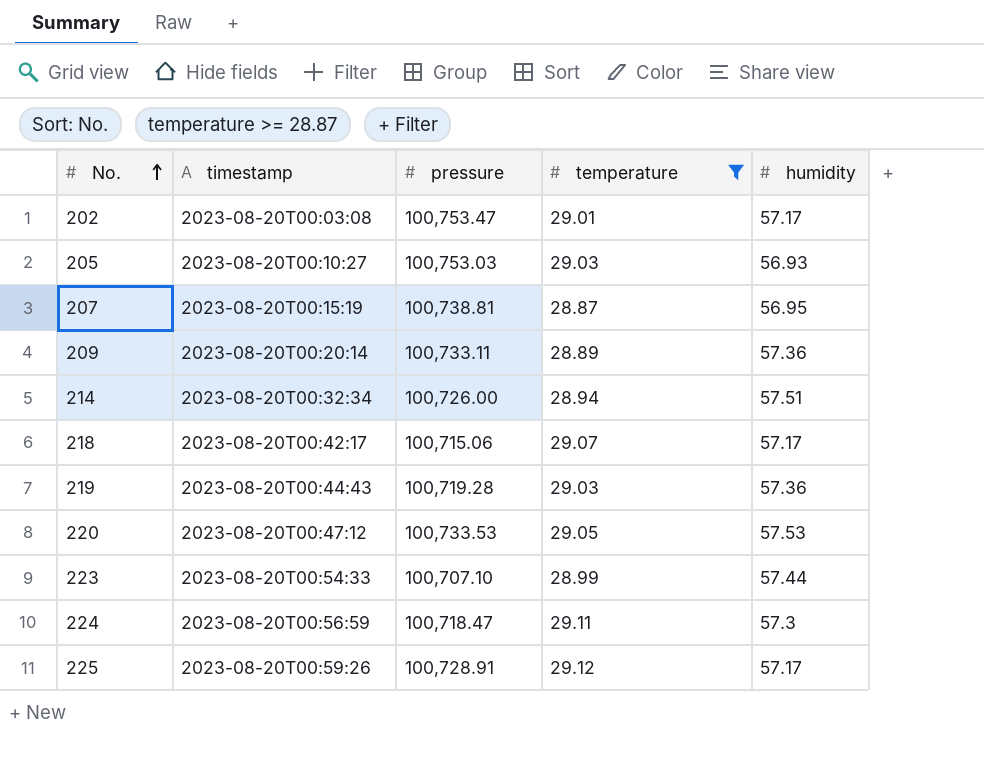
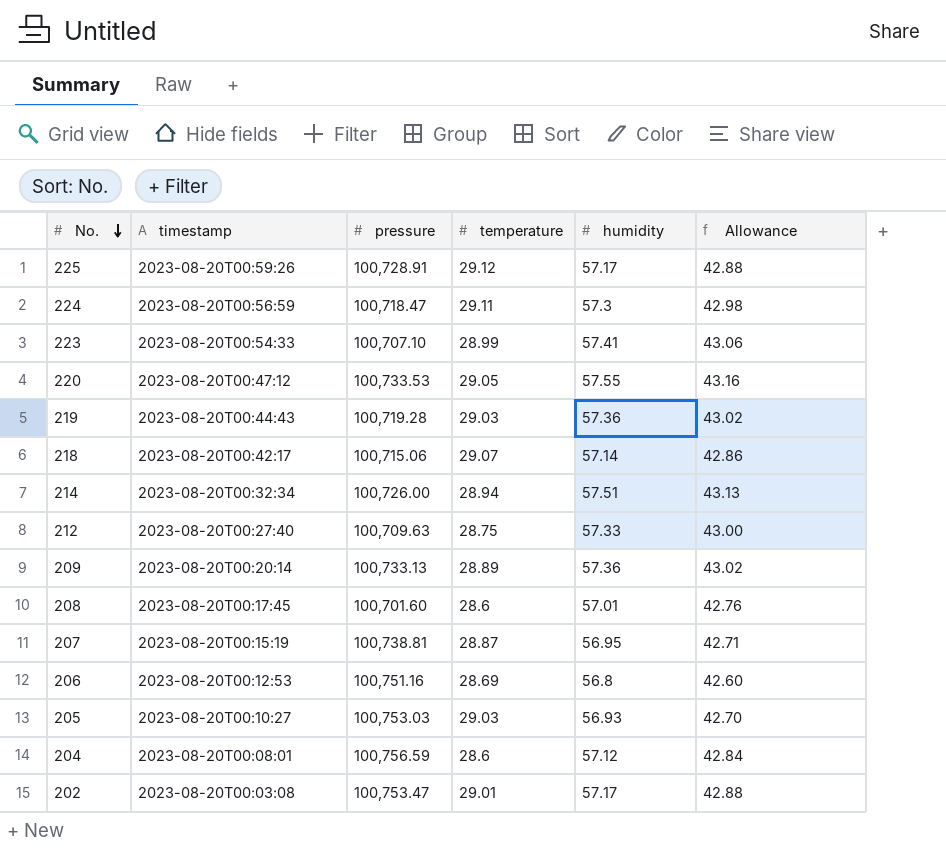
filter: temperature >= 28.87 -> none
row order: No. ascending -> No. descending
column Allowance | formula: none -> [humidity] * 0.75
223 | humidity: 57.44 -> 57.41
220 | humidity: 57.53 -> 57.55
218 | humidity: 57.17 -> 57.14
209 | pressure: 100,733.11 -> 100,733.13

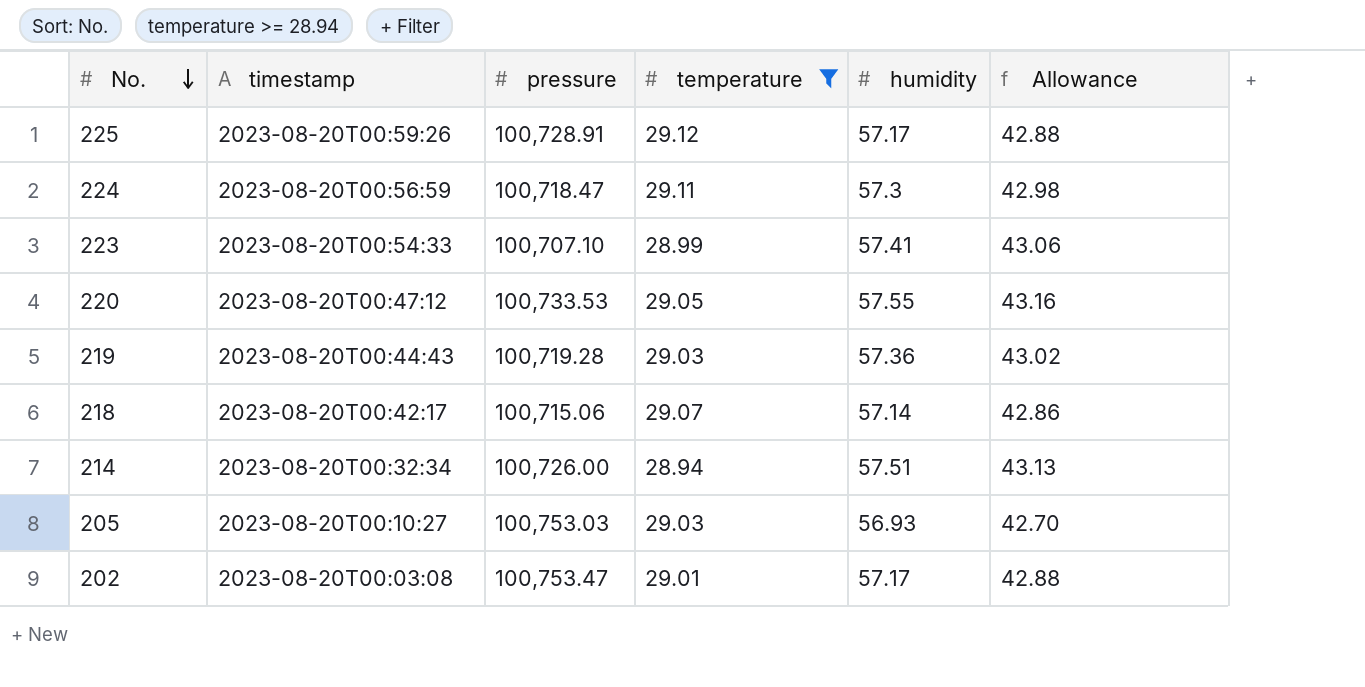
filter: none -> temperature >= 28.94

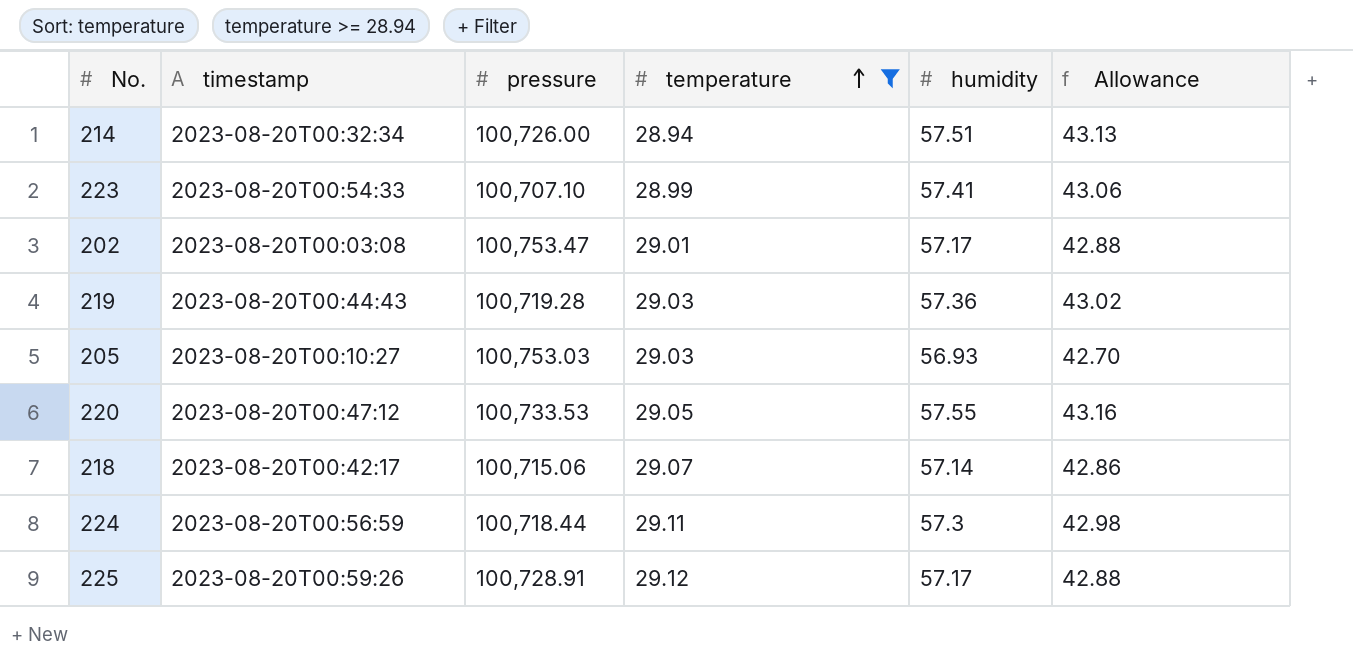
row order: No. descending -> temperature ascending
224 | pressure: 100,718.47 -> 100,718.44

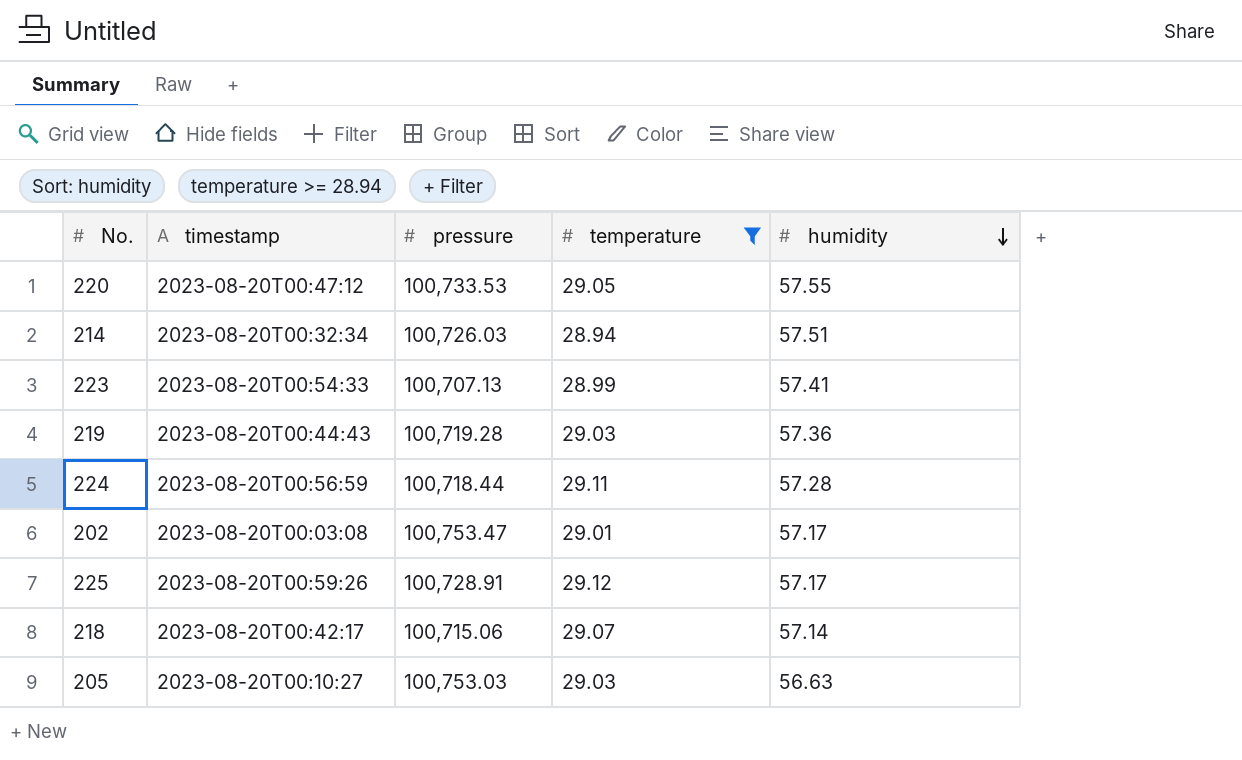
row order: temperature ascending -> humidity descending
column Allowance | formula: [humidity] * 0.75 -> none
214 | pressure: 100,726.00 -> 100,726.03
223 | pressure: 100,707.10 -> 100,707.13
224 | humidity: 57.3 -> 57.28
205 | humidity: 56.93 -> 56.63

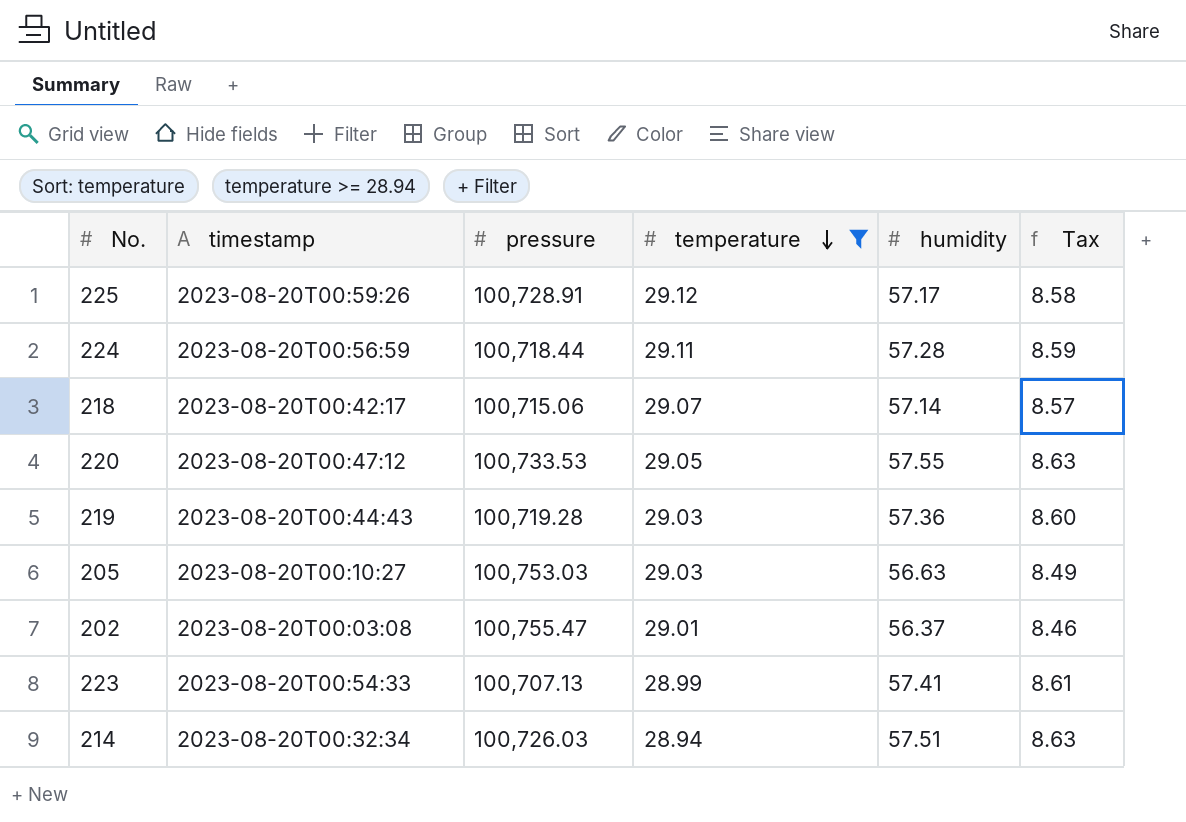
row order: humidity descending -> temperature descending
column Tax | formula: none -> [humidity] * 0.15
202 | pressure: 100,753.47 -> 100,755.47
202 | humidity: 57.17 -> 56.37

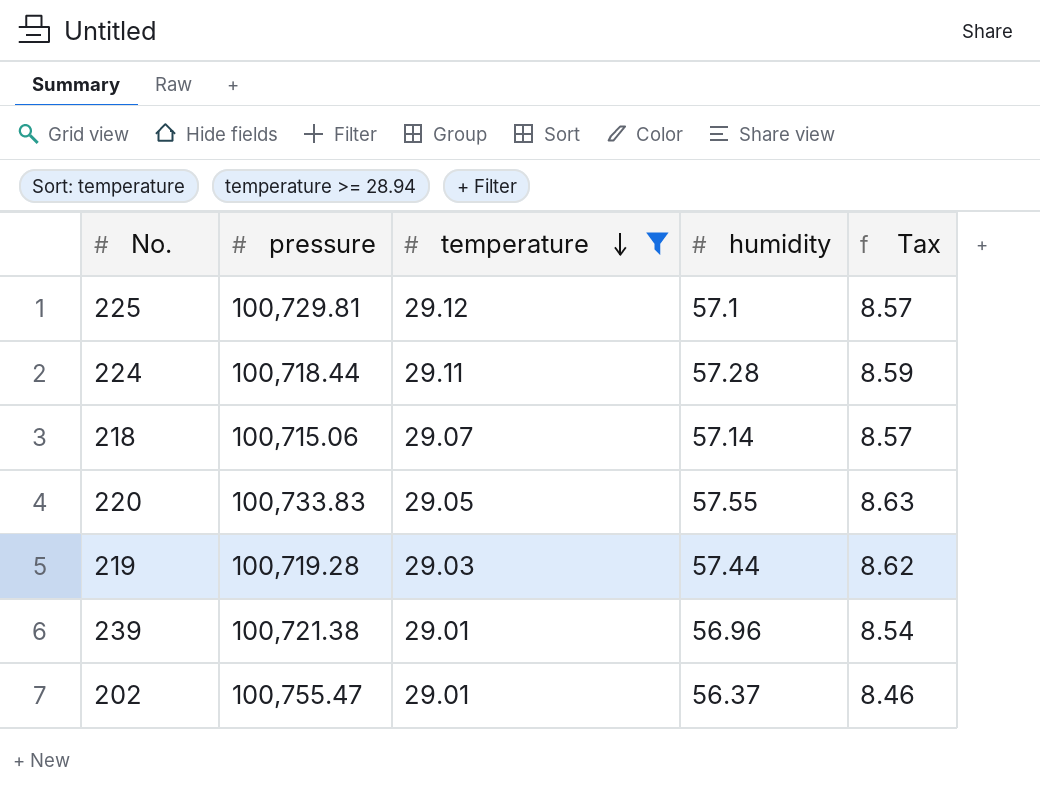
column timestamp | position: 2 -> none
row 205: 2023-08-20T00:10:27 | 100,753.03 | 29.03 | 56.63 | 8.49 -> none
row 223: 2023-08-20T00:54:33 | 100,707.13 | 28.99 | 57.41 | 8.61 -> none
row 214: 2023-08-20T00:32:34 | 100,726.03 | 28.94 | 57.51 | 8.63 -> none
225 | pressure: 100,728.91 -> 100,729.81
225 | humidity: 57.17 -> 57.1
225 | Tax: 8.58 -> 8.57
220 | pressure: 100,733.53 -> 100,733.83
219 | humidity: 57.36 -> 57.44
219 | Tax: 8.60 -> 8.62
row 239: none -> 100,721.38 | 29.01 | 56.96 | 8.54

